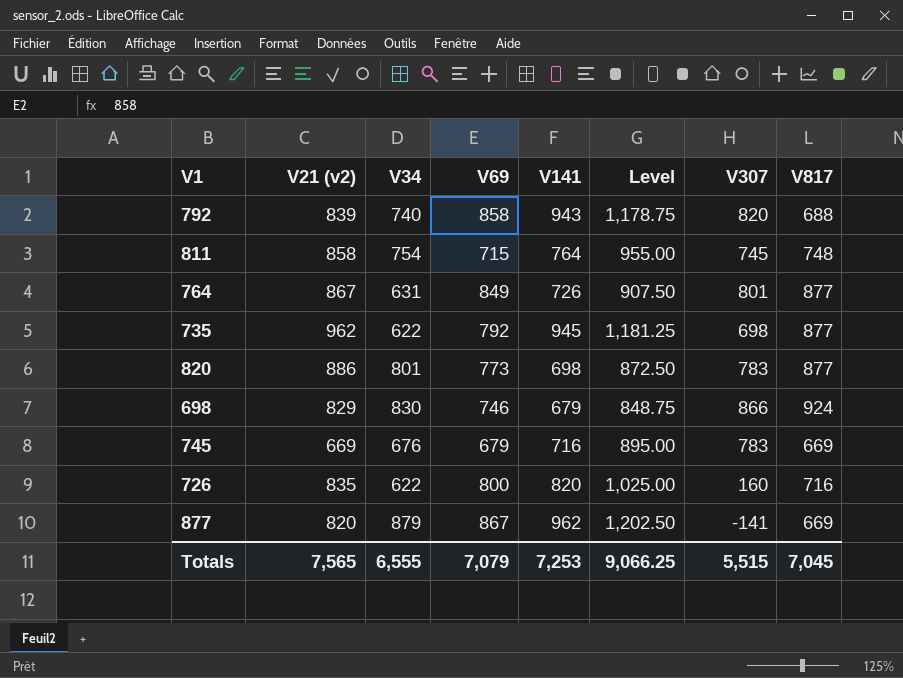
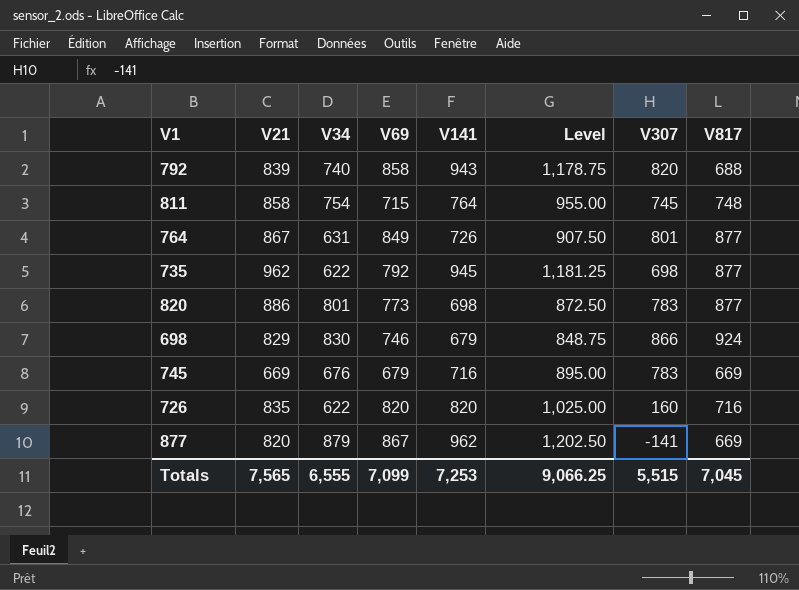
column name: V21 (v2) -> V21
726 | V69: 800 -> 820
Totals | V69: 7,079 -> 7,099

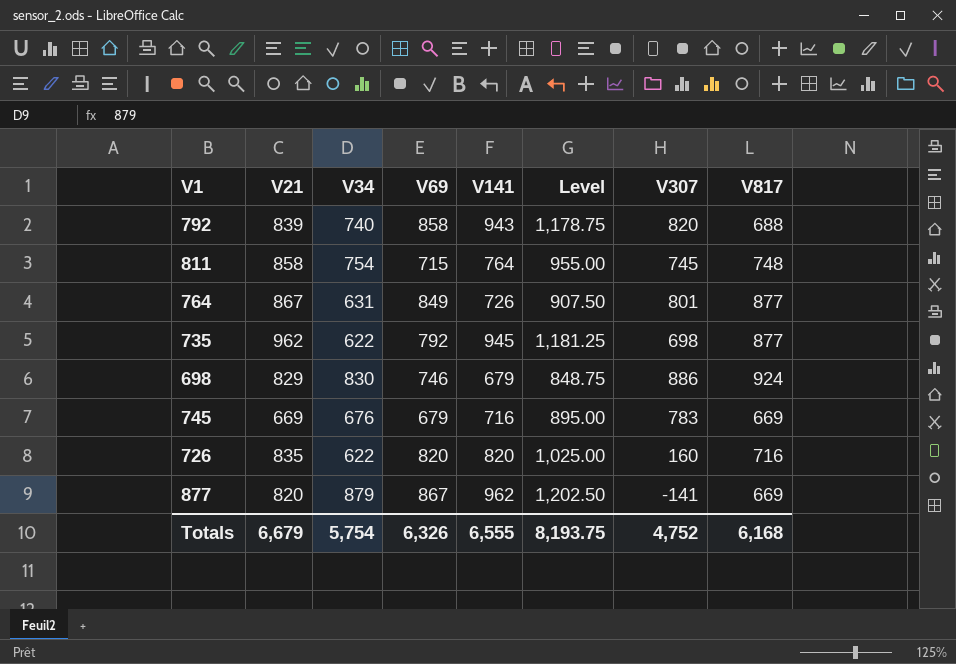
row 820: 886 | 801 | 773 | 698 | 872.50 | 783 | 877 -> none
698 | V307: 866 -> 886
Totals | V21: 7,565 -> 6,679
Totals | V34: 6,555 -> 5,754
Totals | V69: 7,099 -> 6,326
Totals | V141: 7,253 -> 6,555
Totals | Level: 9,066.25 -> 8,193.75
Totals | V307: 5,515 -> 4,752
Totals | V817: 7,045 -> 6,168

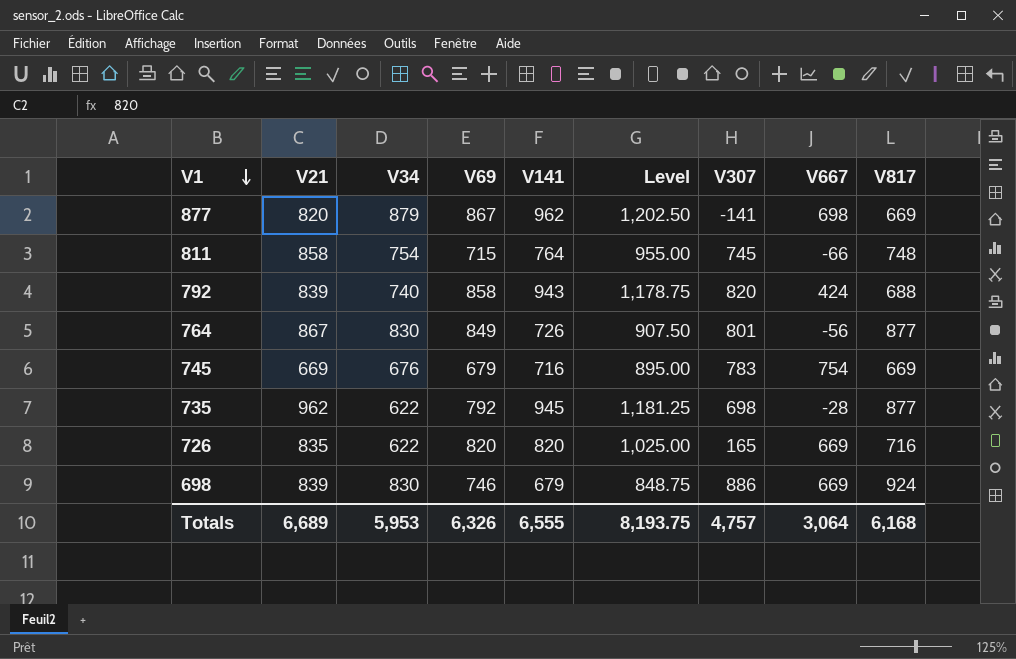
row order: none -> V1 descending
column V667 | position: none -> 8
764 | V34: 631 -> 830
726 | V307: 160 -> 165
698 | V21: 829 -> 839
Totals | V21: 6,679 -> 6,689
Totals | V34: 5,754 -> 5,953
Totals | V307: 4,752 -> 4,757

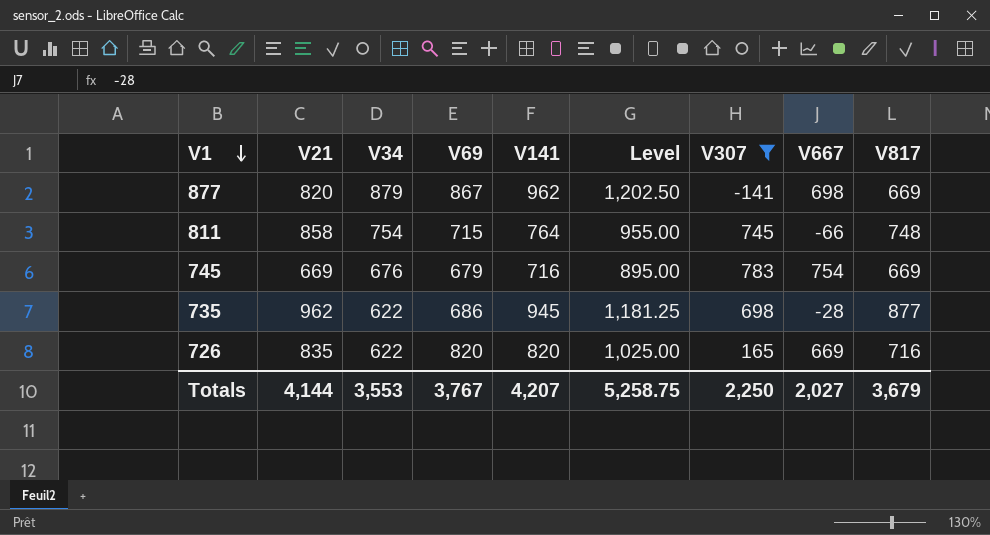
filter: none -> V307 <= 783
735 | V69: 792 -> 686
Totals | V21: 6,689 -> 4,144
Totals | V34: 5,953 -> 3,553
Totals | V69: 6,326 -> 3,767
Totals | V141: 6,555 -> 4,207
Totals | Level: 8,193.75 -> 5,258.75
Totals | V307: 4,757 -> 2,250
Totals | V667: 3,064 -> 2,027
Totals | V817: 6,168 -> 3,679

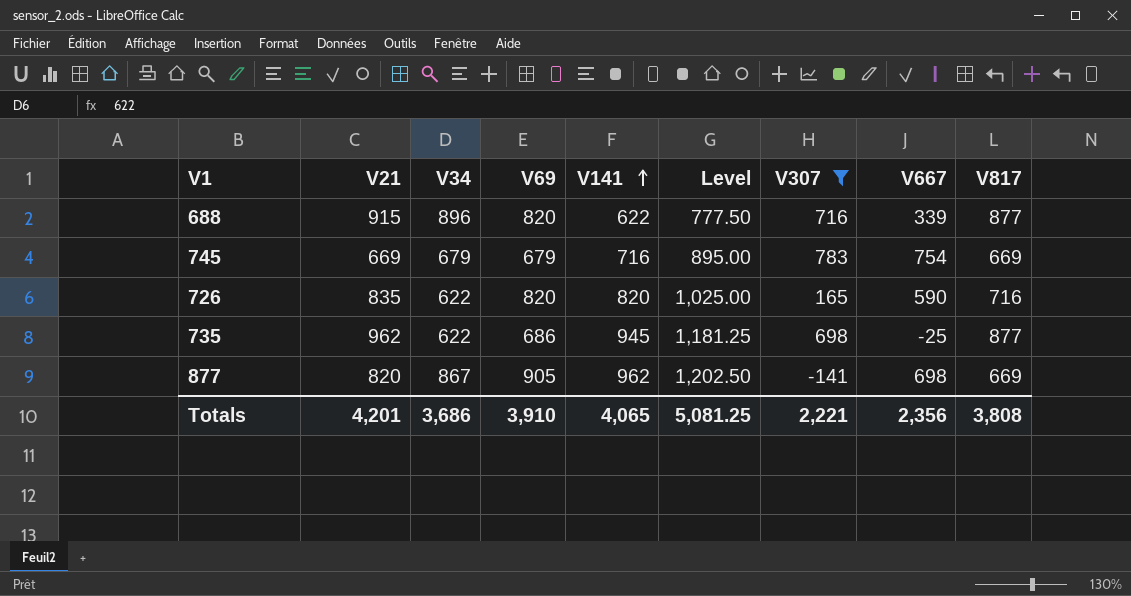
row order: V1 descending -> V141 ascending
row 811: 858 | 754 | 715 | 764 | 955.00 | 745 | -66 | 748 -> none
row 688: none -> 915 | 896 | 820 | 622 | 777.50 | 716 | 339 | 877
745 | V34: 676 -> 679
726 | V667: 669 -> 590
735 | V667: -28 -> -25
877 | V34: 879 -> 867
877 | V69: 867 -> 905
Totals | V21: 4,144 -> 4,201
Totals | V34: 3,553 -> 3,686
Totals | V69: 3,767 -> 3,910
Totals | V141: 4,207 -> 4,065
Totals | Level: 5,258.75 -> 5,081.25
Totals | V307: 2,250 -> 2,221
Totals | V667: 2,027 -> 2,356
Totals | V817: 3,679 -> 3,808

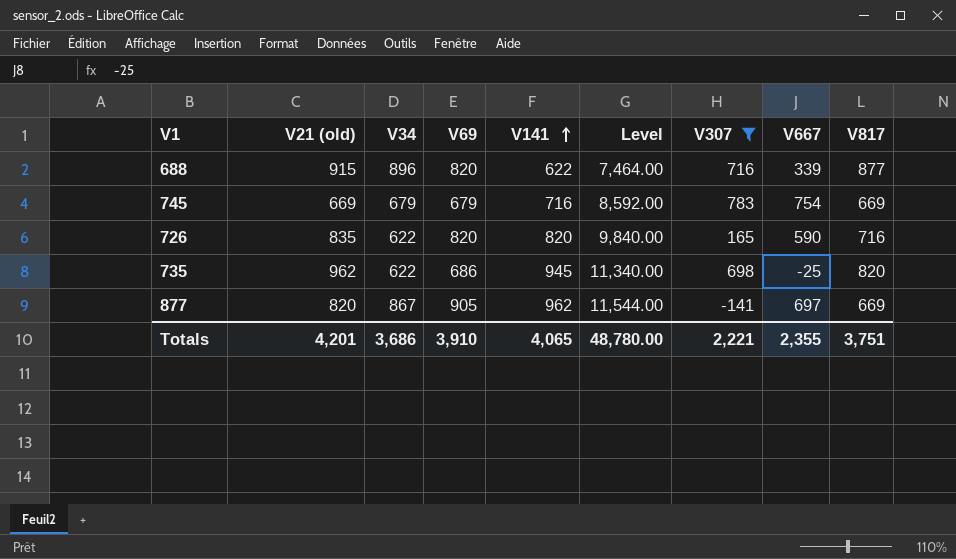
column name: V21 -> V21 (old)
column Level | formula: [V141] * 1.25 -> [V141] * 12
735 | V817: 877 -> 820
877 | V667: 698 -> 697
Totals | Level: 5,081.25 -> 48,780.00
Totals | V667: 2,356 -> 2,355
Totals | V817: 3,808 -> 3,751

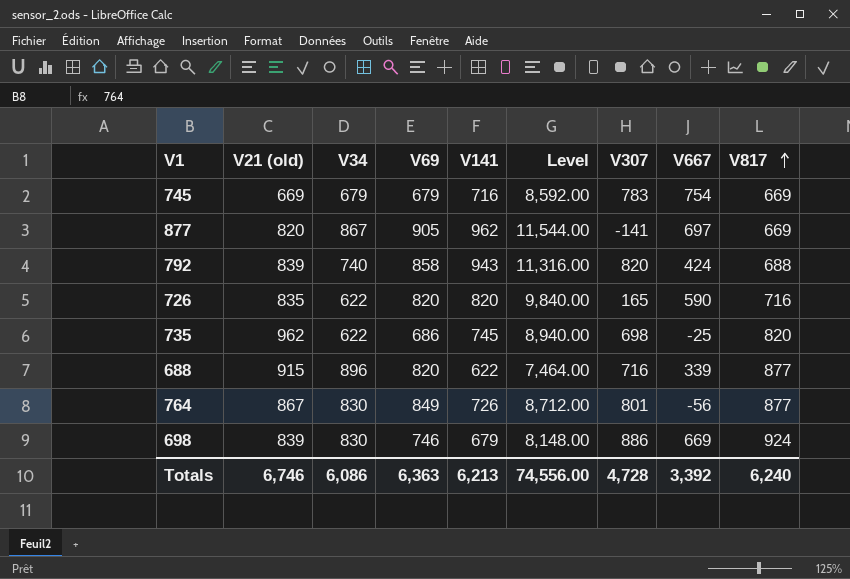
filter: V307 <= 783 -> none
row order: V141 ascending -> V817 ascending
735 | V141: 945 -> 745
735 | Level: 11,340.00 -> 8,940.00
Totals | V21 (old): 4,201 -> 6,746
Totals | V34: 3,686 -> 6,086
Totals | V69: 3,910 -> 6,363
Totals | V141: 4,065 -> 6,213
Totals | Level: 48,780.00 -> 74,556.00
Totals | V307: 2,221 -> 4,728
Totals | V667: 2,355 -> 3,392
Totals | V817: 3,751 -> 6,240

